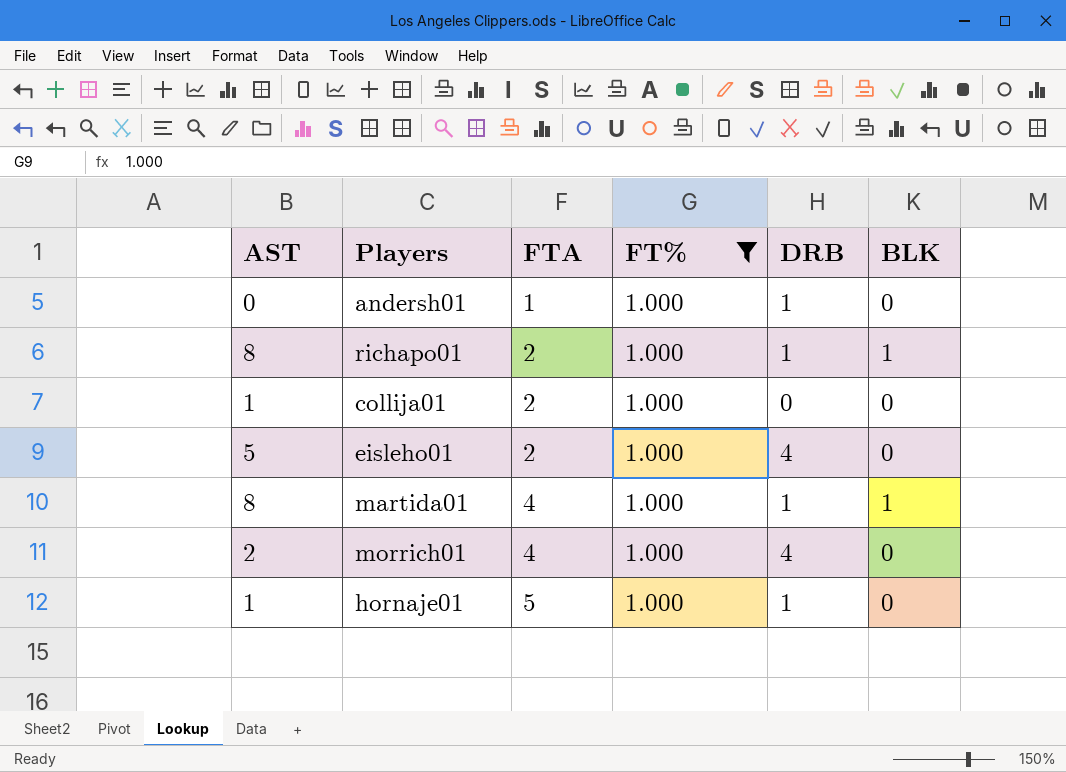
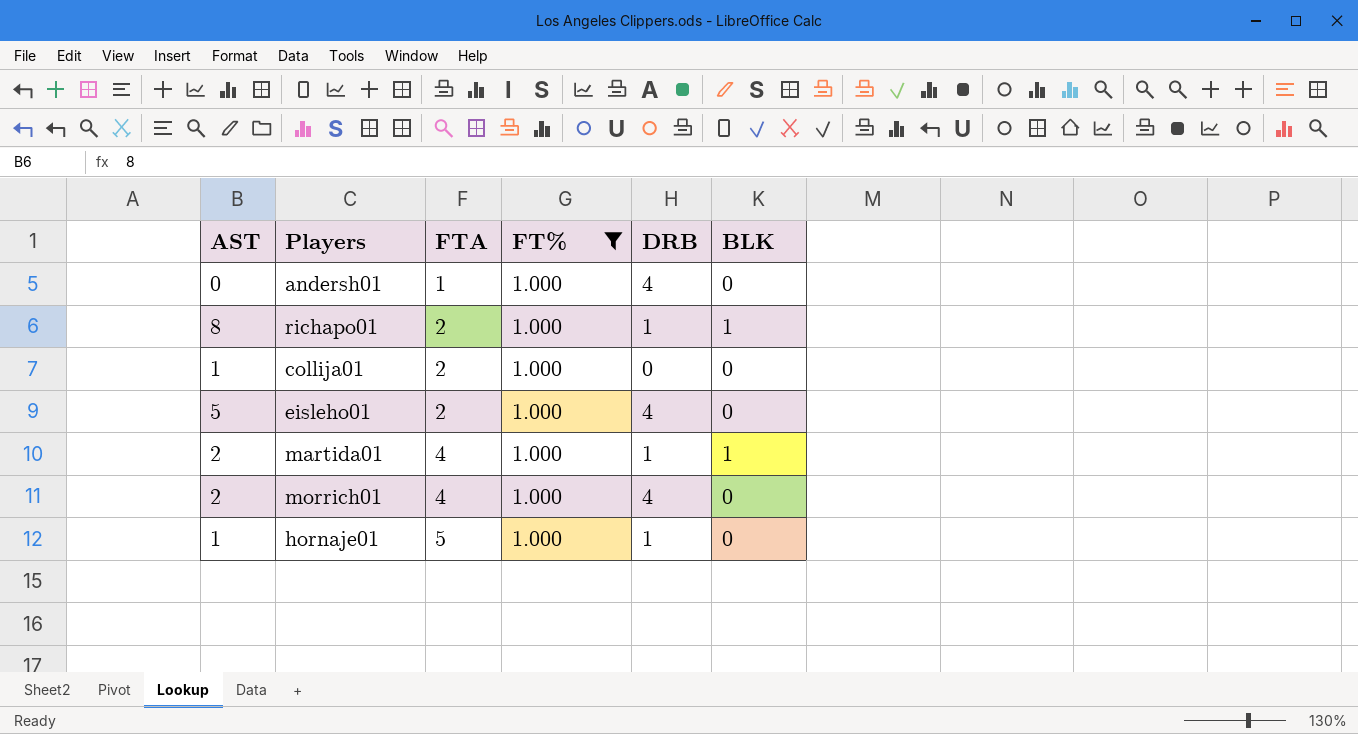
andersh01 | DRB: 1 -> 4
martida01 | AST: 8 -> 2

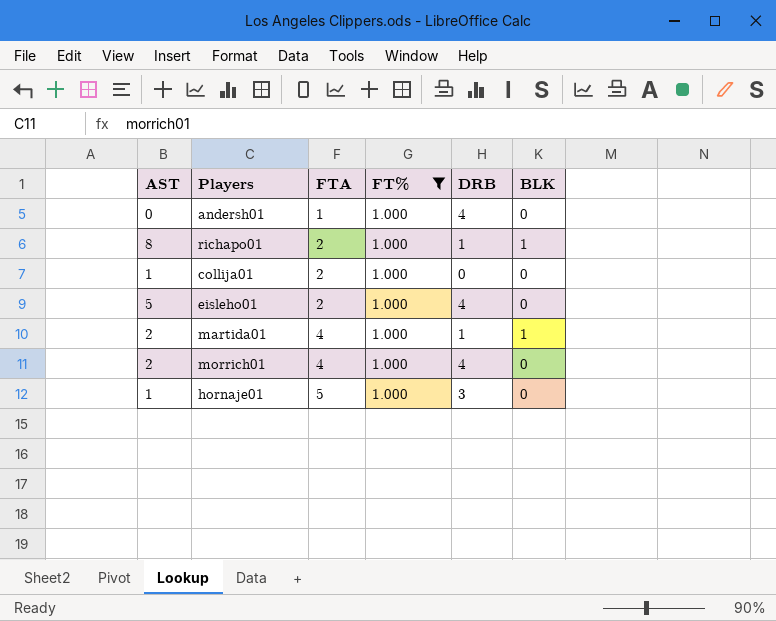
hornaje01 | DRB: 1 -> 3

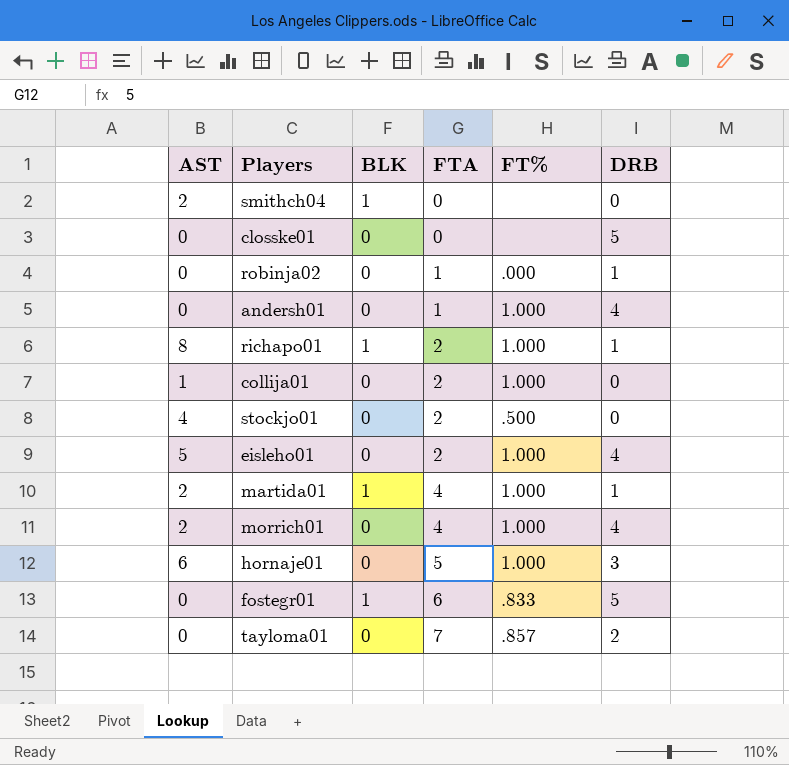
filter: FT% = 1.000 -> none
column BLK | position: 6 -> 3
hornaje01 | AST: 1 -> 6

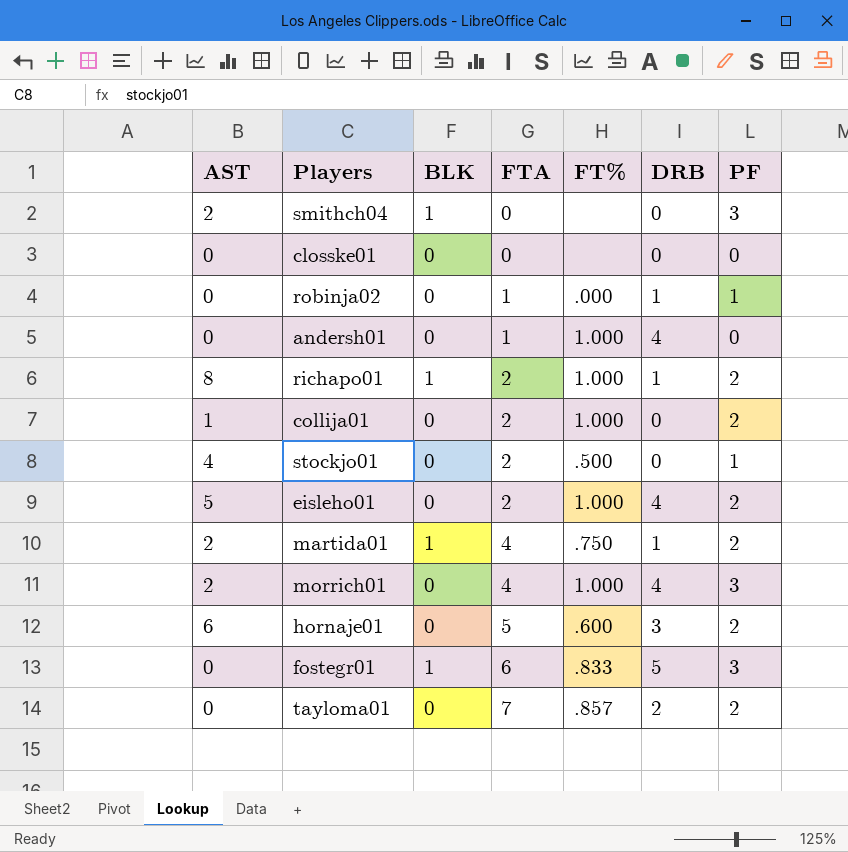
column PF | position: none -> 7
closske01 | DRB: 5 -> 0
martida01 | FT%: 1.000 -> .750
hornaje01 | FT%: 1.000 -> .600

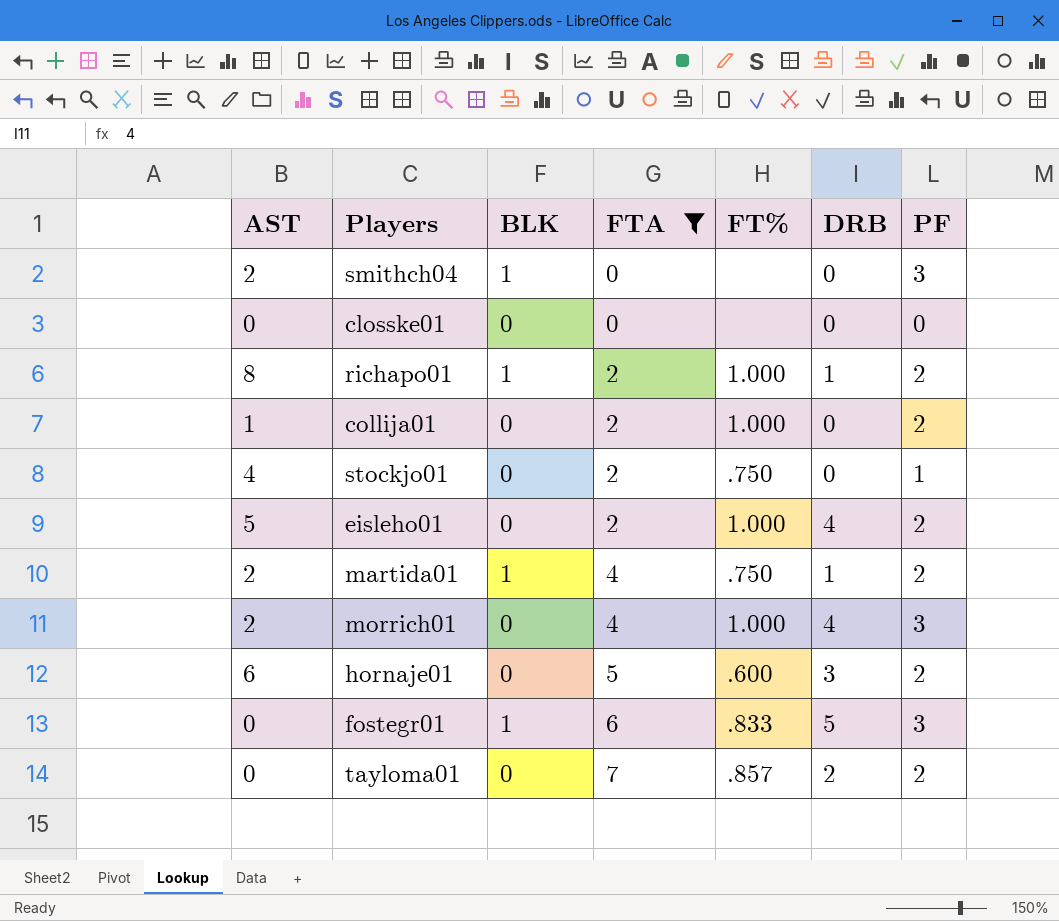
filter: none -> FTA != 1
stockjo01 | FT%: .500 -> .750

